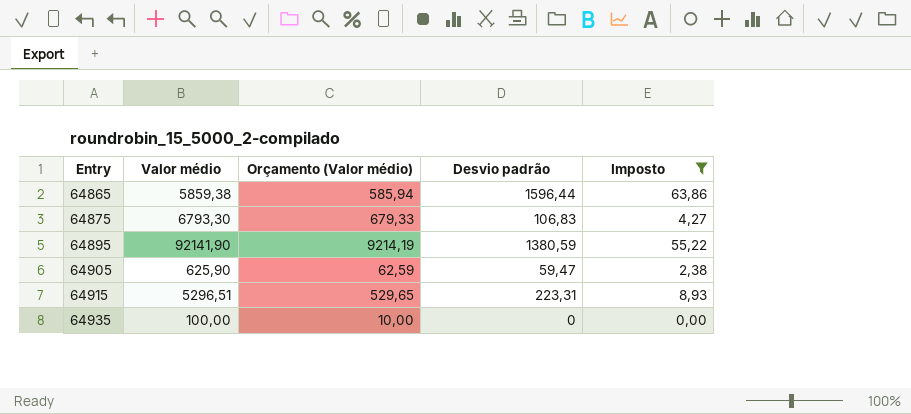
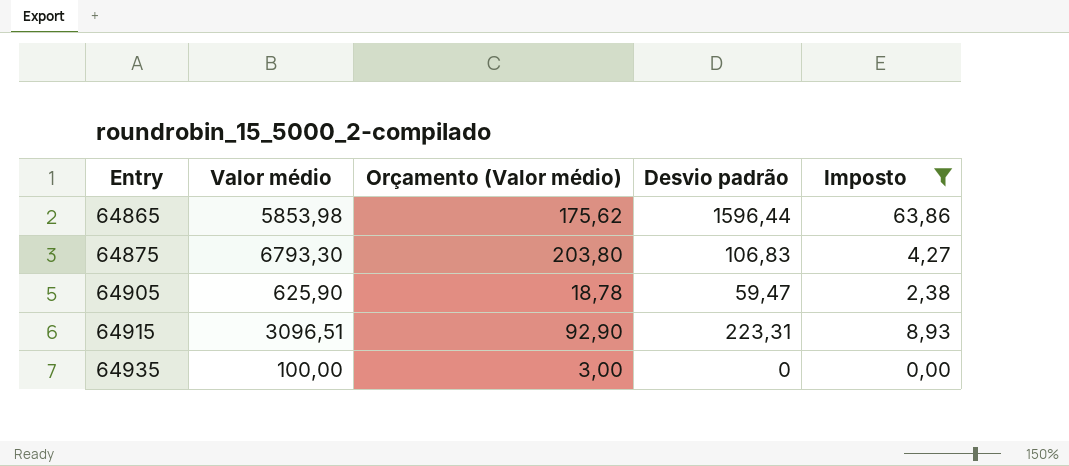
column Orçamento (Valor médio) | formula: [Valor médio] * 0,1 -> [Valor médio] * 0,03
row 64895: 92141,90 | 9214,19 | 1380,59 | 55,22 -> none
64865 | Valor médio: 5859,38 -> 5853,98
64915 | Valor médio: 5296,51 -> 3096,51

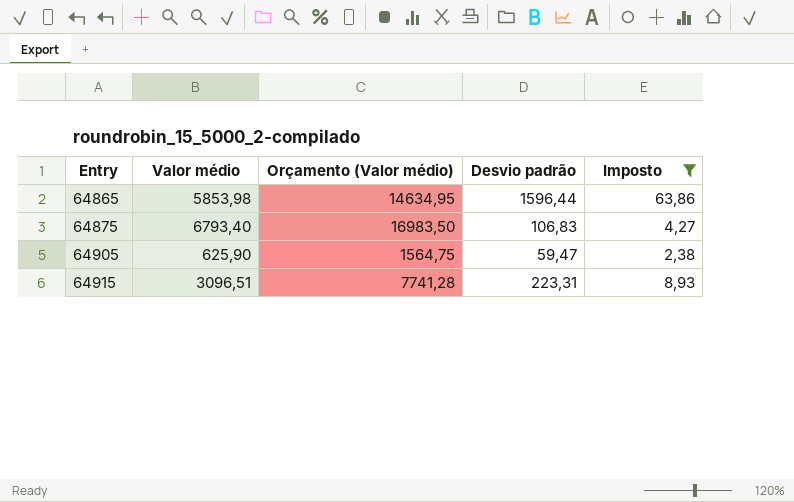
column Orçamento (Valor médio) | formula: [Valor médio] * 0,03 -> [Valor médio] * 2,5
row 64935: 100,00 | 3,00 | 0 | 0,00 -> none
64875 | Valor médio: 6793,30 -> 6793,40

